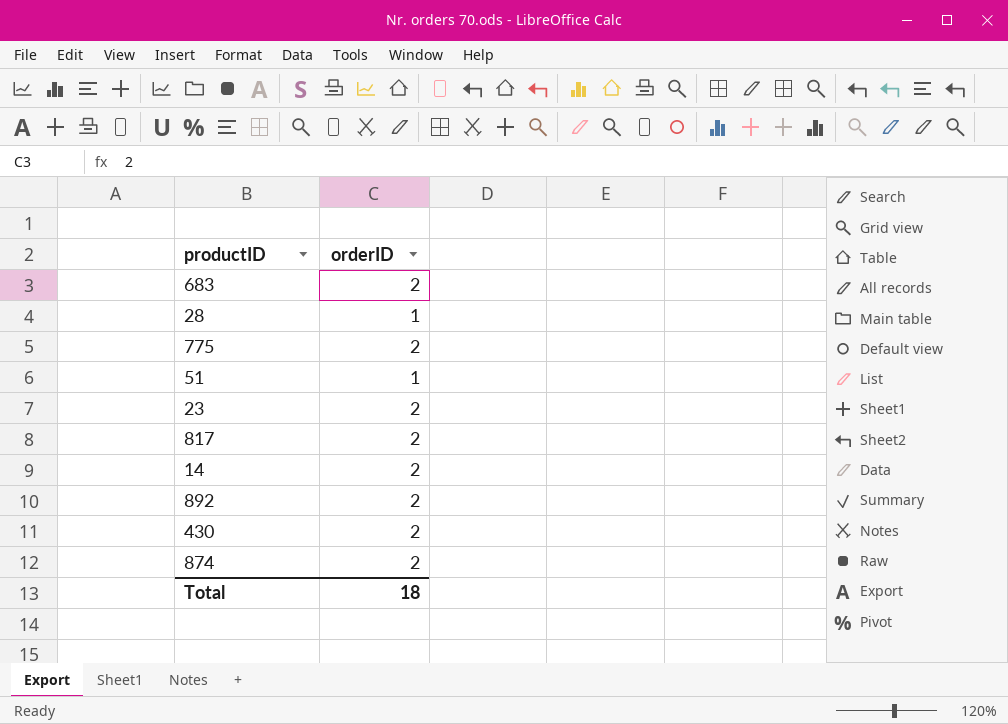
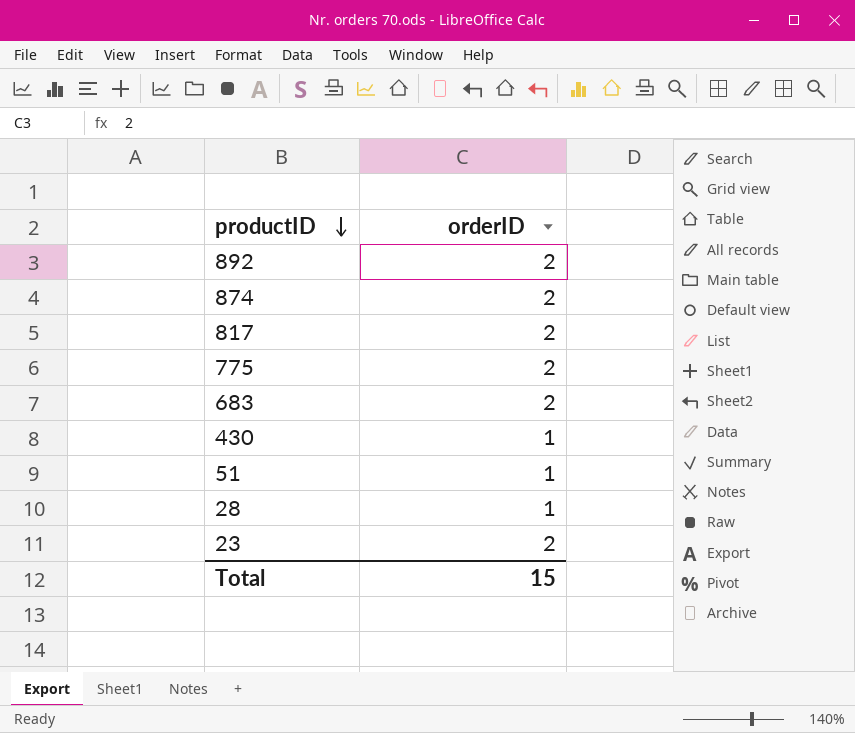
row order: none -> productID descending
row 14: 2 -> none
430 | orderID: 2 -> 1
Total | orderID: 18 -> 15

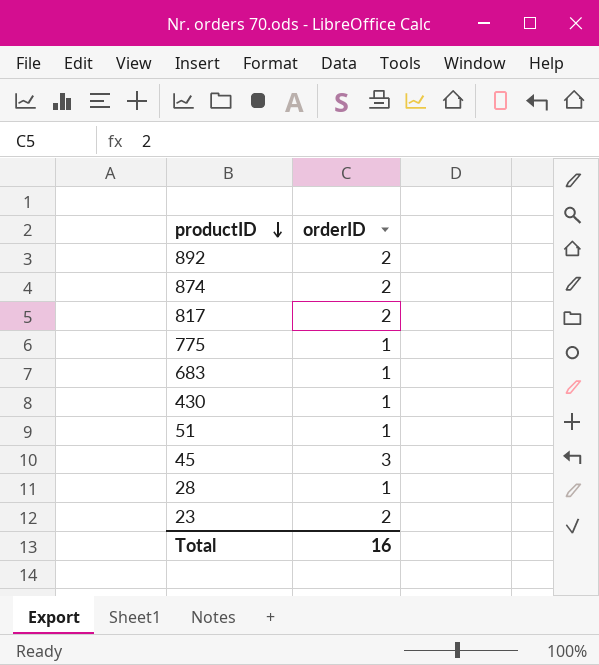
775 | orderID: 2 -> 1
683 | orderID: 2 -> 1
row 45: none -> 3
Total | orderID: 15 -> 16

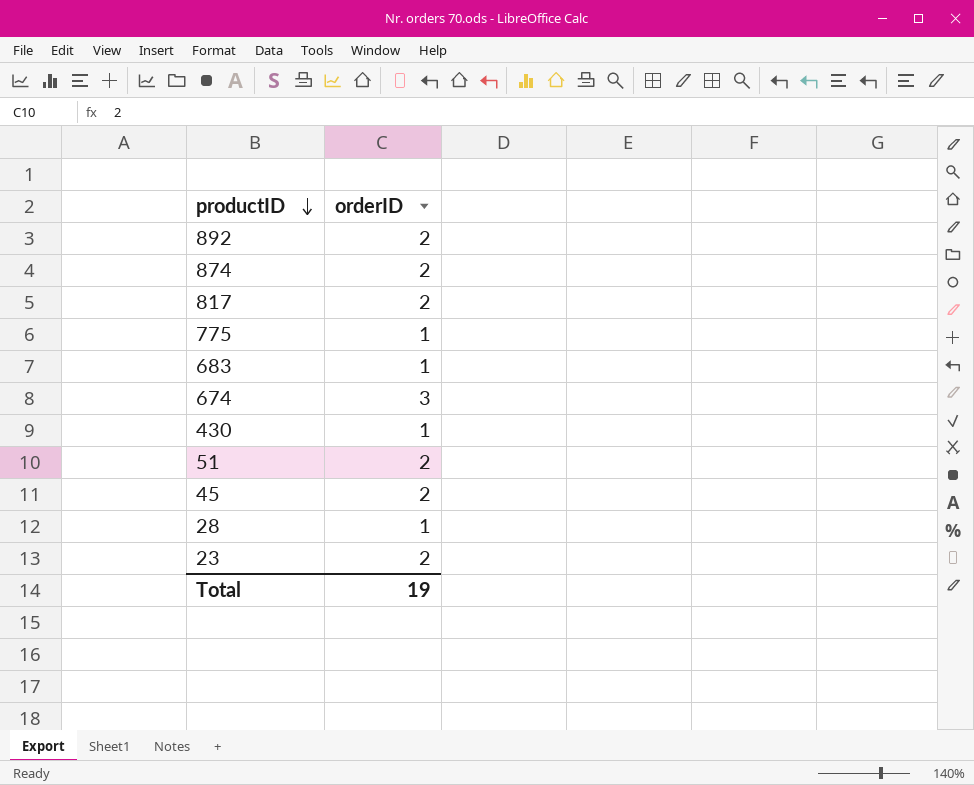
row 674: none -> 3
51 | orderID: 1 -> 2
45 | orderID: 3 -> 2
Total | orderID: 16 -> 19

